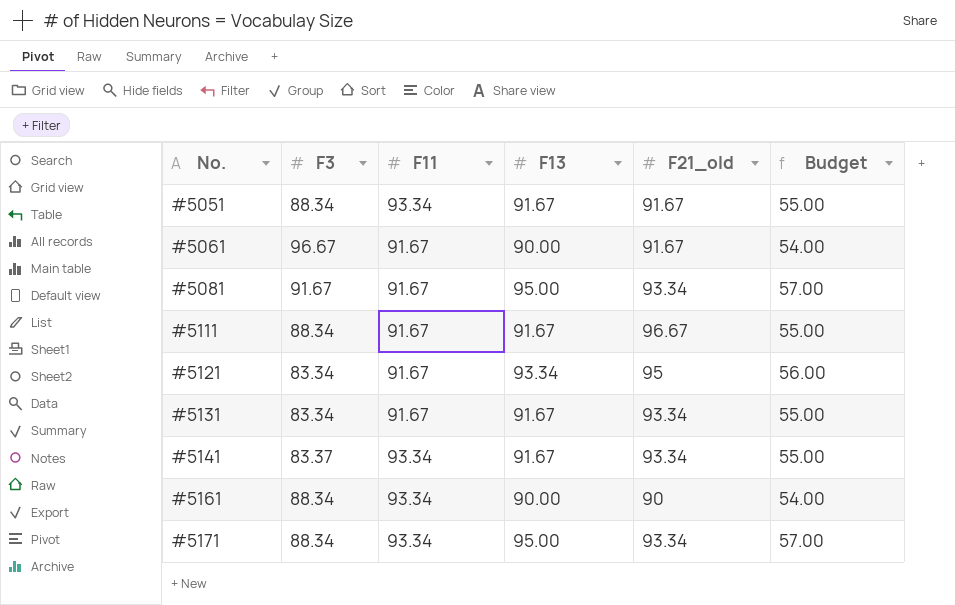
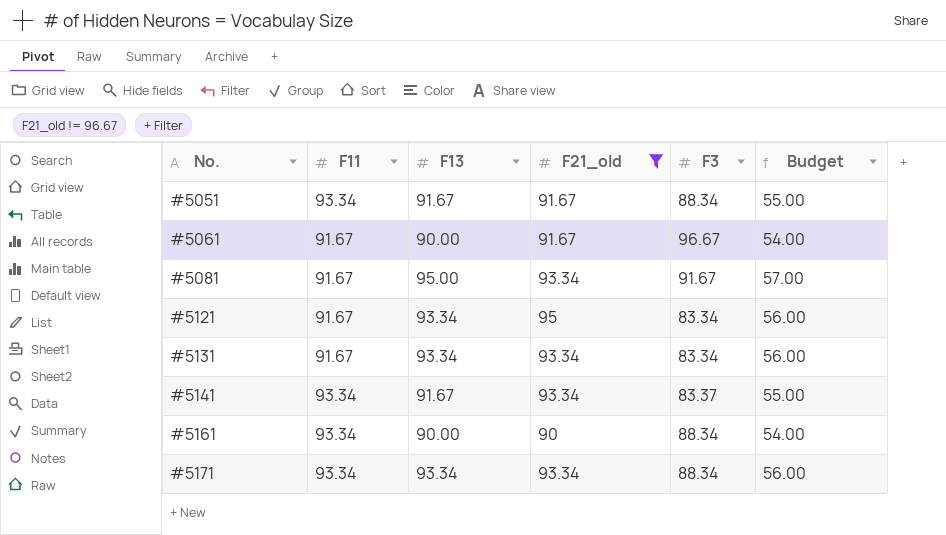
filter: none -> F21_old != 96.67
column F3 | position: 2 -> 5
#5131 | F13: 91.67 -> 93.34
#5131 | Budget: 55.00 -> 56.00
#5171 | F13: 95.00 -> 93.34
#5171 | Budget: 57.00 -> 56.00

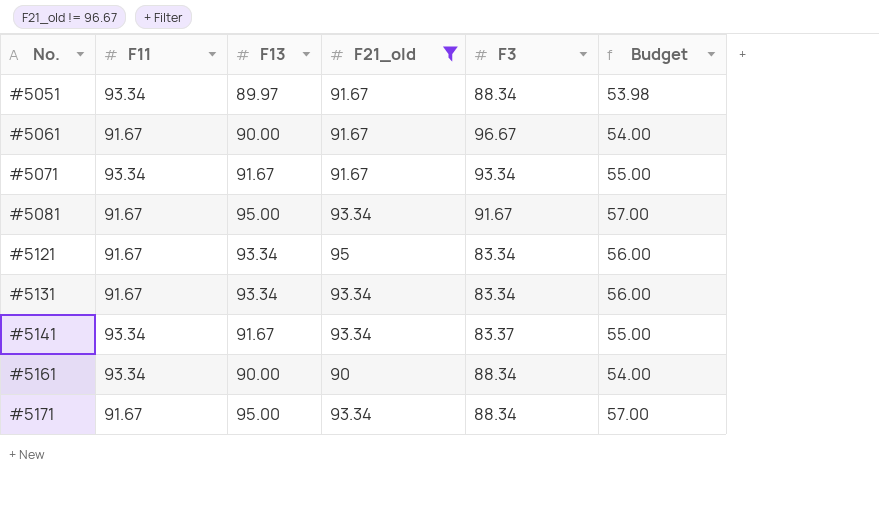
#5051 | F13: 91.67 -> 89.97
#5051 | Budget: 55.00 -> 53.98
row #5071: none -> 93.34 | 91.67 | 91.67 | 93.34 | 55.00
#5171 | F11: 93.34 -> 91.67
#5171 | F13: 93.34 -> 95.00
#5171 | Budget: 56.00 -> 57.00

